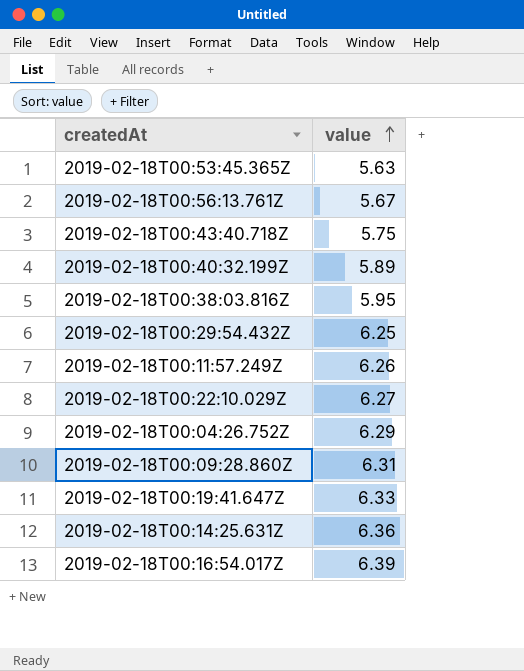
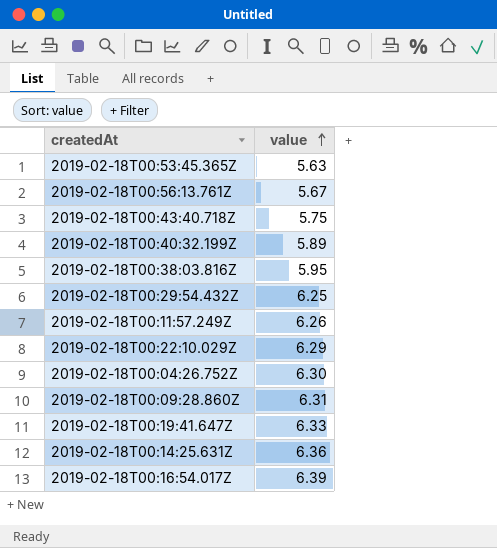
2019-02-18T00:22:10.029Z | value: 6.27 -> 6.29
2019-02-18T00:04:26.752Z | value: 6.29 -> 6.30

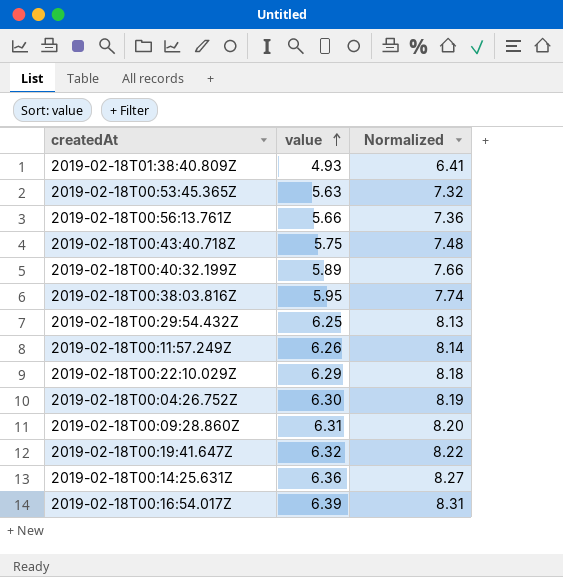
column Normalized | formula: none -> [value] * 1.3
row 2019-02-18T01:38:40.809Z: none -> 4.93 | 6.41
2019-02-18T00:56:13.761Z | value: 5.67 -> 5.66
2019-02-18T00:19:41.647Z | value: 6.33 -> 6.32

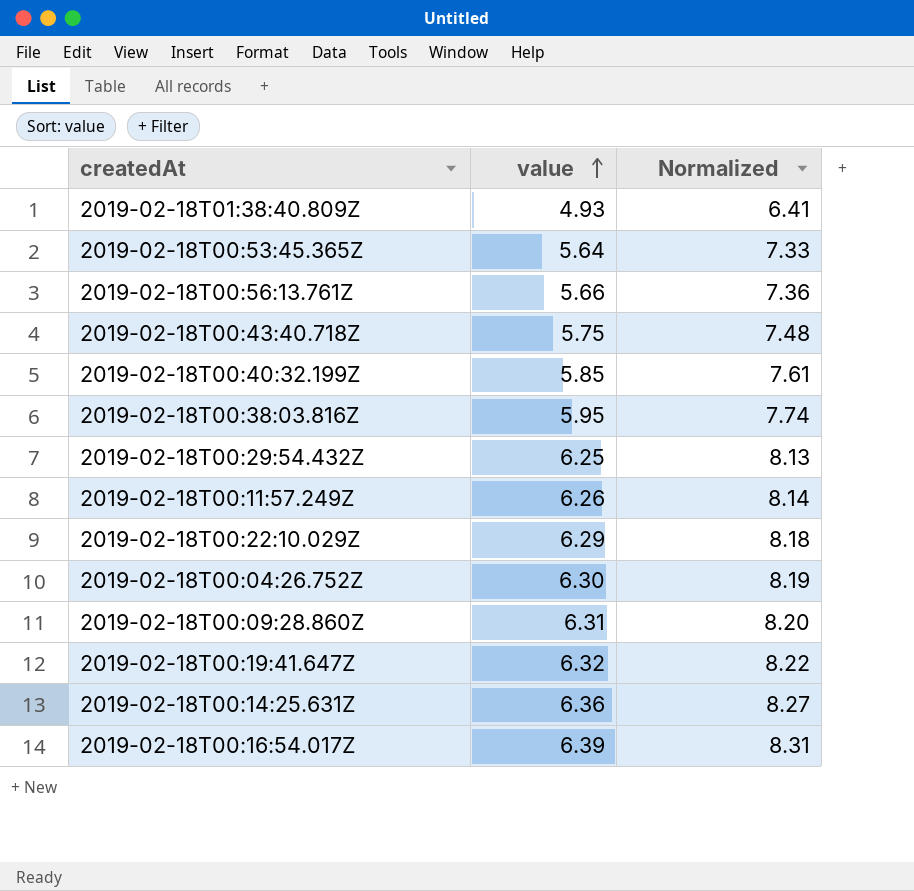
2019-02-18T00:53:45.365Z | value: 5.63 -> 5.64
2019-02-18T00:53:45.365Z | Normalized: 7.32 -> 7.33
2019-02-18T00:40:32.199Z | value: 5.89 -> 5.85
2019-02-18T00:40:32.199Z | Normalized: 7.66 -> 7.61

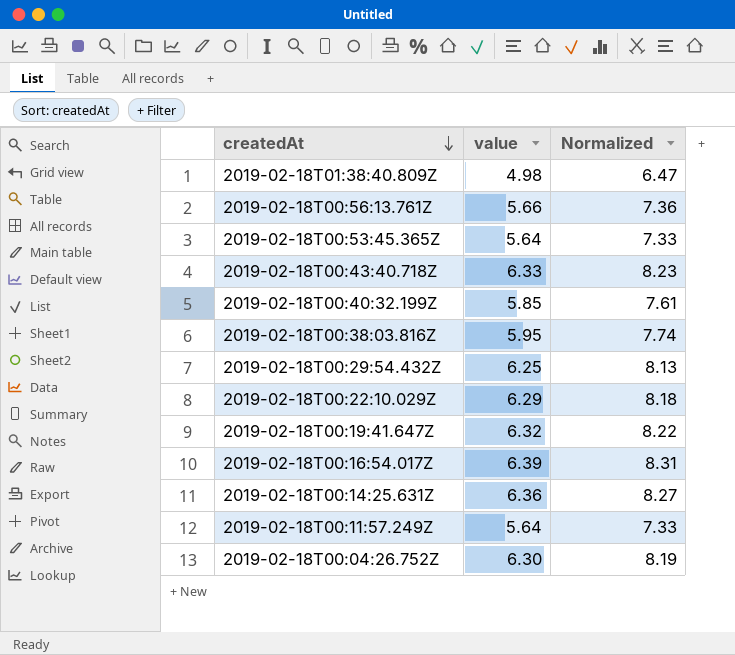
row order: value ascending -> createdAt descending
row 2019-02-18T00:09:28.860Z: 6.31 | 8.20 -> none
2019-02-18T01:38:40.809Z | value: 4.93 -> 4.98
2019-02-18T01:38:40.809Z | Normalized: 6.41 -> 6.47
2019-02-18T00:43:40.718Z | value: 5.75 -> 6.33
2019-02-18T00:43:40.718Z | Normalized: 7.48 -> 8.23
2019-02-18T00:11:57.249Z | value: 6.26 -> 5.64
2019-02-18T00:11:57.249Z | Normalized: 8.14 -> 7.33

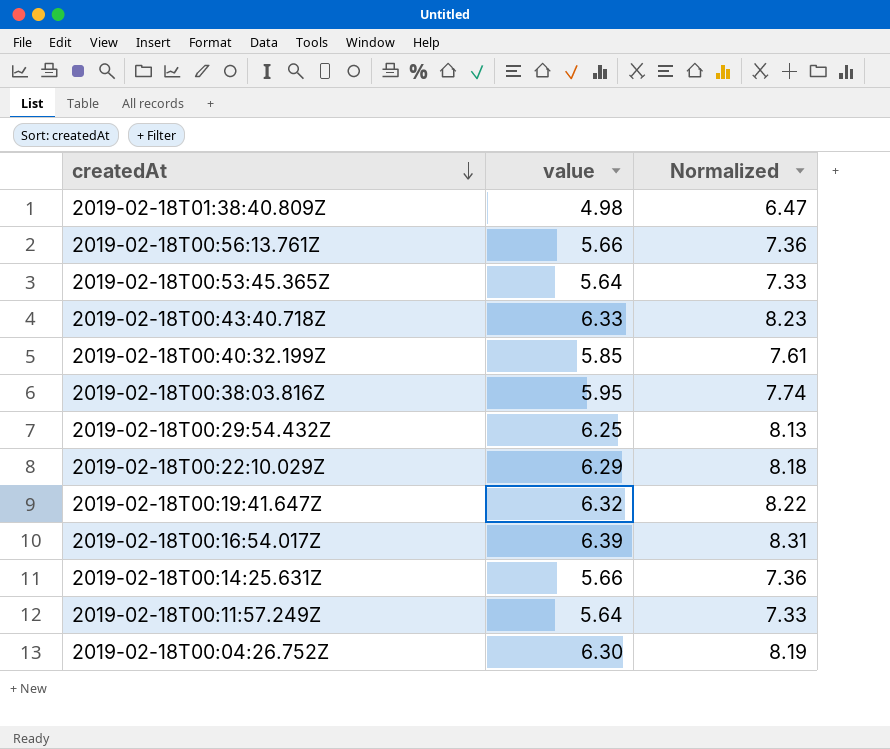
2019-02-18T00:14:25.631Z | value: 6.36 -> 5.66
2019-02-18T00:14:25.631Z | Normalized: 8.27 -> 7.36

